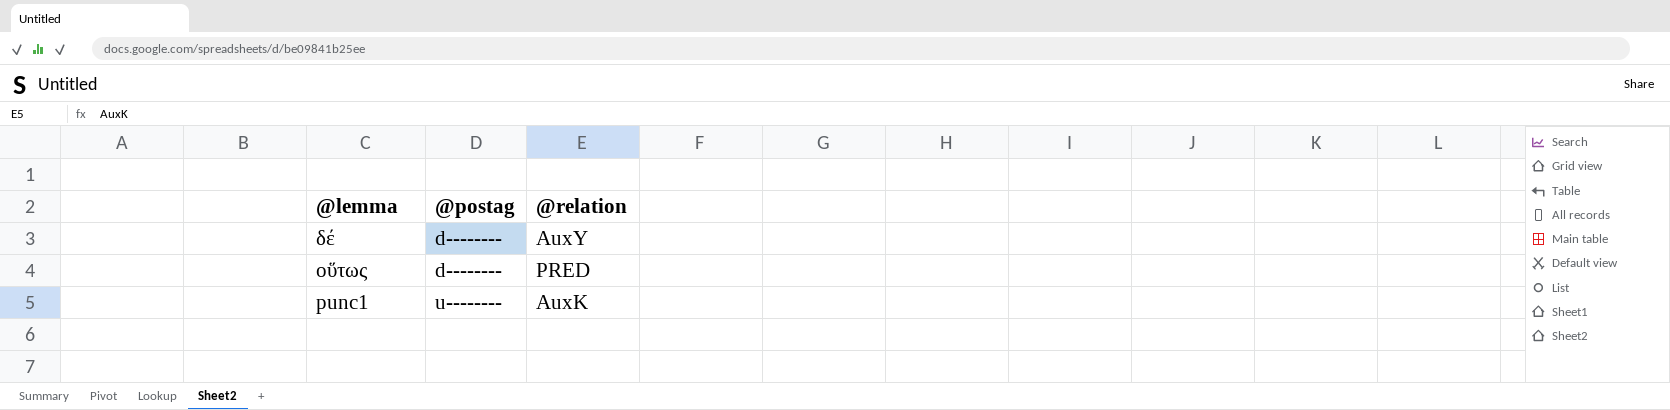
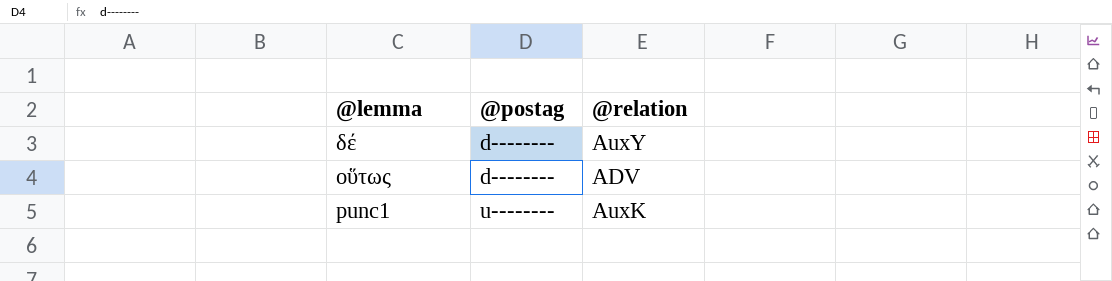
οὕτως | @relation: PRED -> ADV

